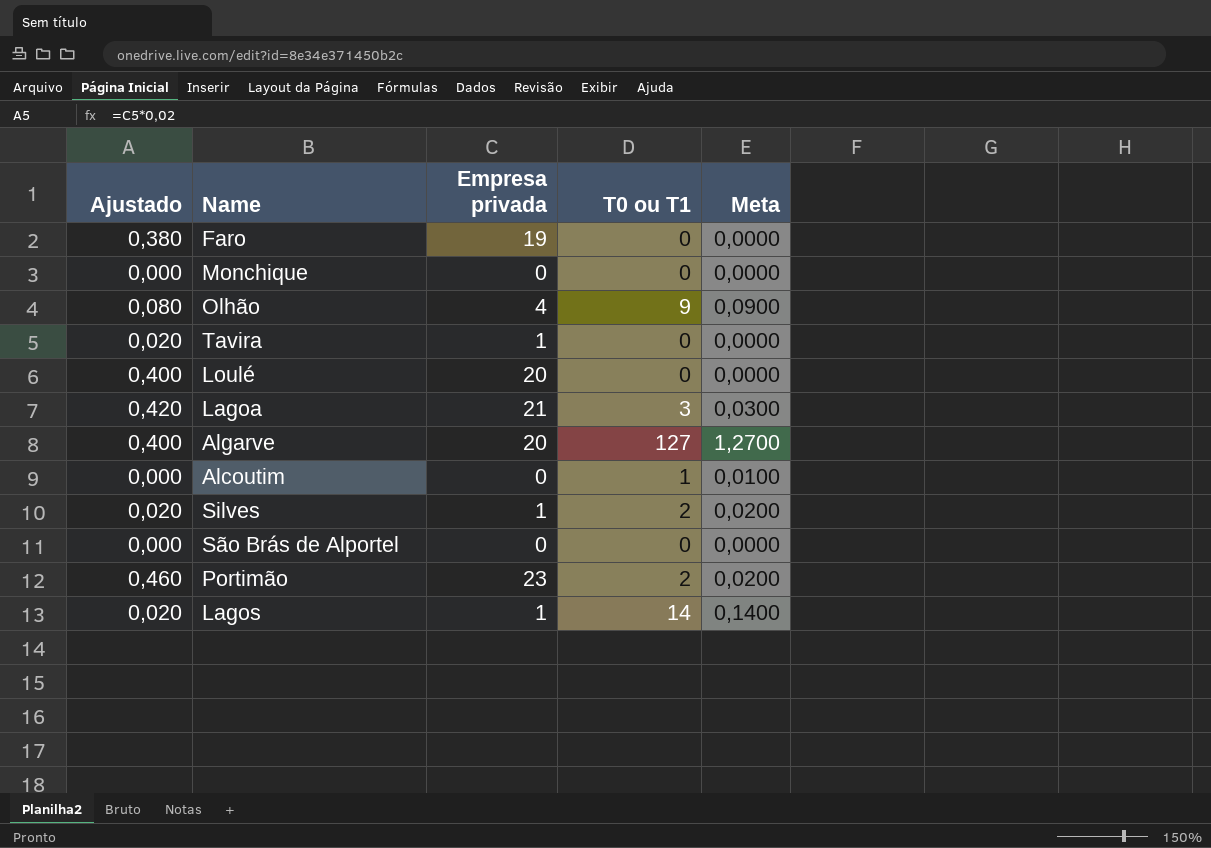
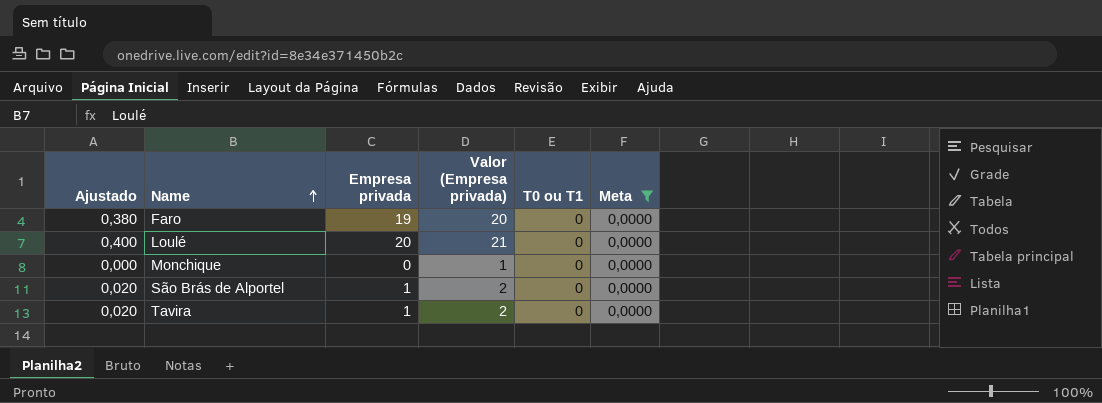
filter: none -> Meta = 0,0000
row order: none -> Name ascending
column Valor (Empresa privada) | formula: none -> [Empresa privada] + 1
São Brás de Alportel | Ajustado: 0,000 -> 0,020
São Brás de Alportel | Empresa privada: 0 -> 1

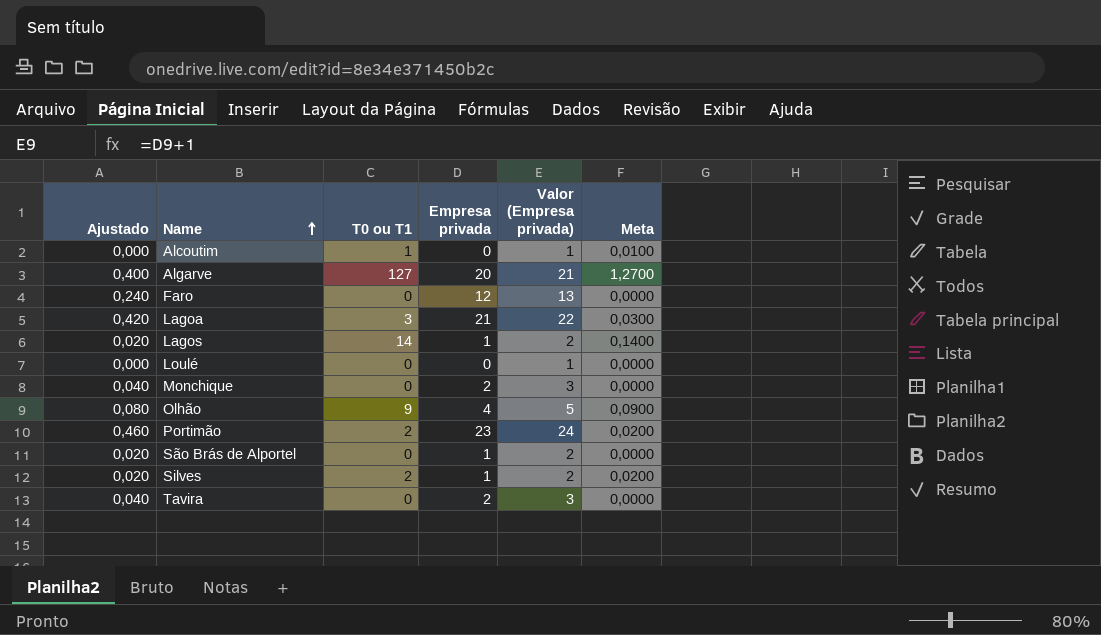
filter: Meta = 0,0000 -> none
column T0 ou T1 | position: 5 -> 3
Faro | Ajustado: 0,380 -> 0,240
Faro | Empresa privada: 19 -> 12
Faro | Valor (Empresa privada): 20 -> 13
Loulé | Ajustado: 0,400 -> 0,000
Loulé | Empresa privada: 20 -> 0
Loulé | Valor (Empresa privada): 21 -> 1
Monchique | Ajustado: 0,000 -> 0,040
Monchique | Empresa privada: 0 -> 2
Monchique | Valor (Empresa privada): 1 -> 3
Tavira | Ajustado: 0,020 -> 0,040
Tavira | Empresa privada: 1 -> 2
Tavira | Valor (Empresa privada): 2 -> 3

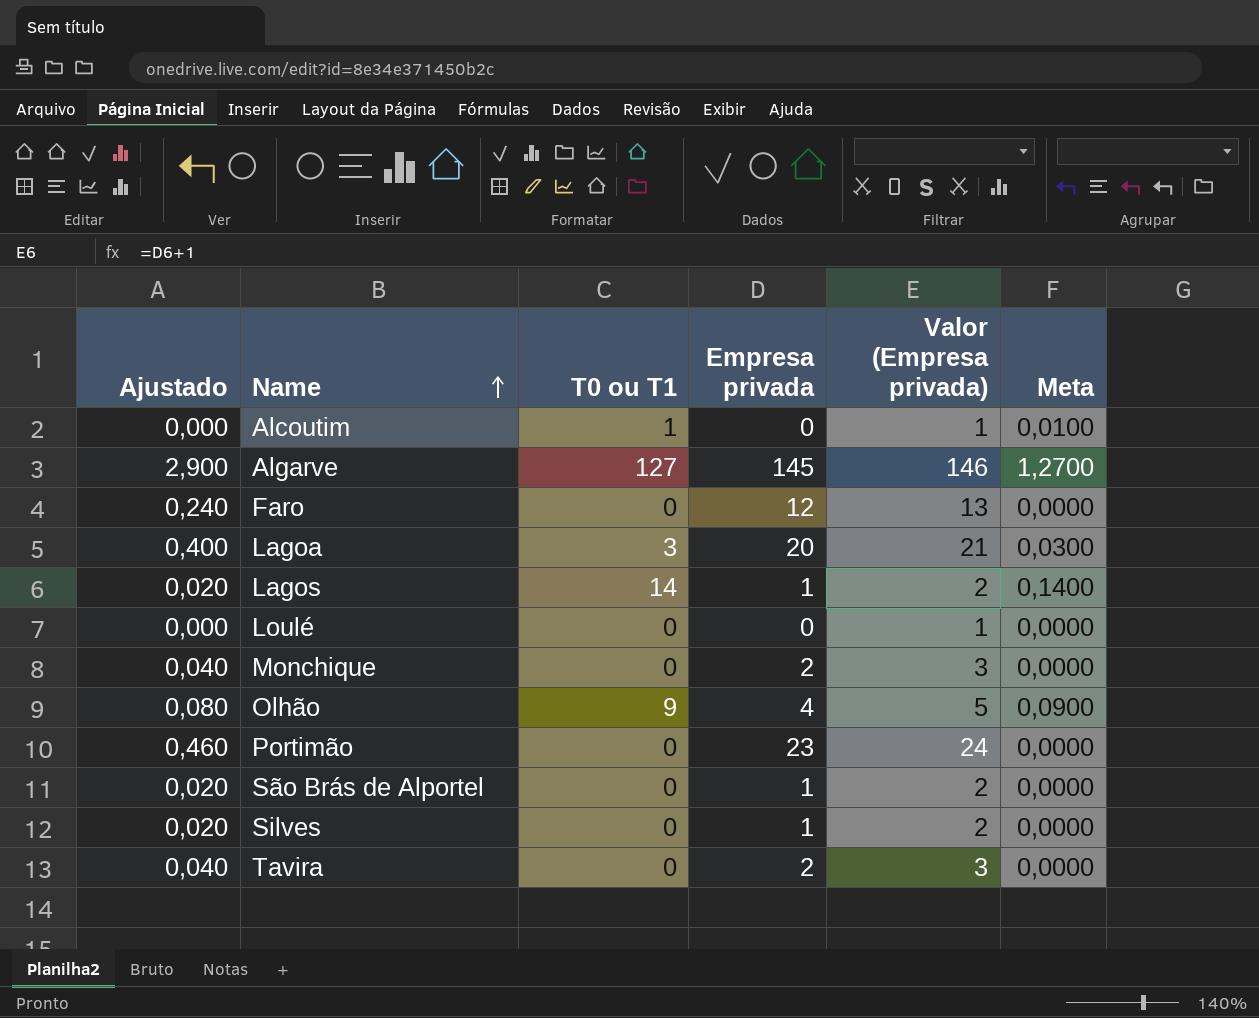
Algarve | Ajustado: 0,400 -> 2,900
Algarve | Empresa privada: 20 -> 145
Algarve | Valor (Empresa privada): 21 -> 146
Lagoa | Ajustado: 0,420 -> 0,400
Lagoa | Empresa privada: 21 -> 20
Lagoa | Valor (Empresa privada): 22 -> 21
Portimão | T0 ou T1: 2 -> 0
Portimão | Meta: 0,0200 -> 0,0000
Silves | T0 ou T1: 2 -> 0
Silves | Meta: 0,0200 -> 0,0000

